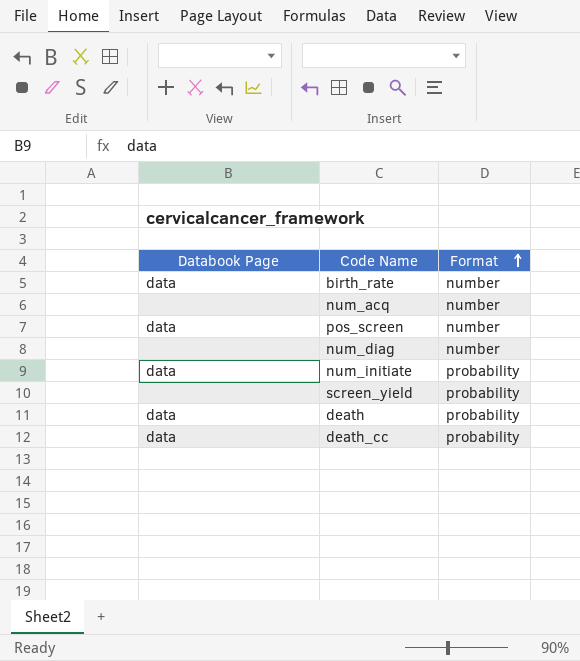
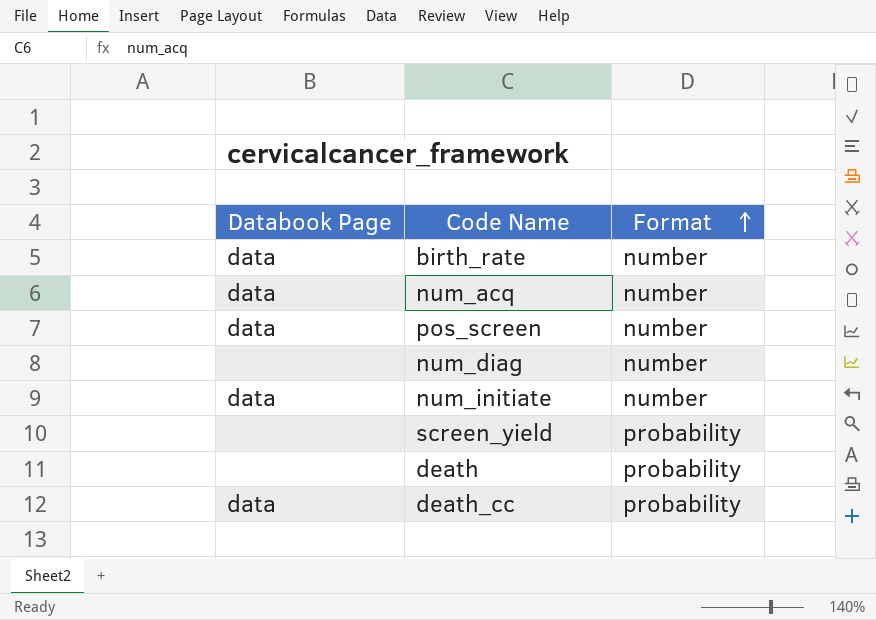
num_acq | Databook Page: none -> data
num_initiate | Format: probability -> number
death | Databook Page: data -> none

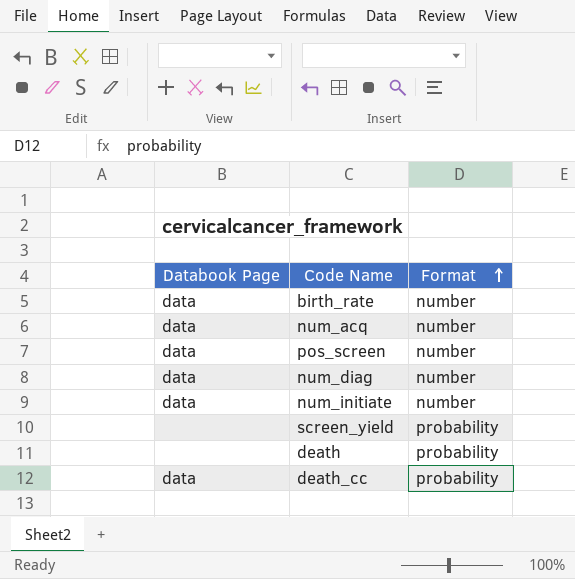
num_diag | Databook Page: none -> data

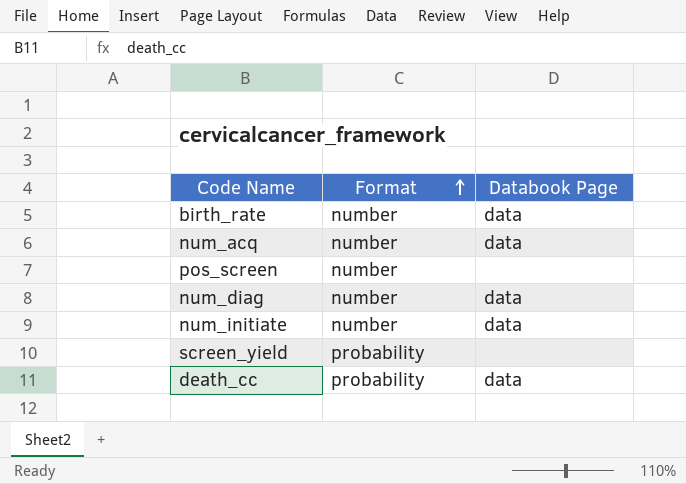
column Databook Page | position: 1 -> 3
row death: none | probability -> none
pos_screen | Databook Page: data -> none

